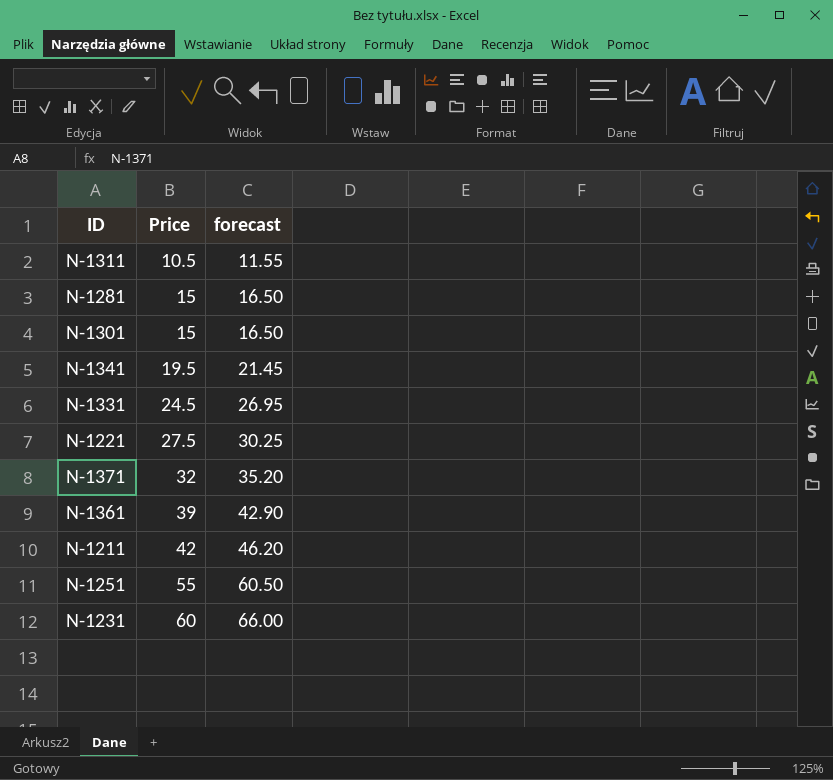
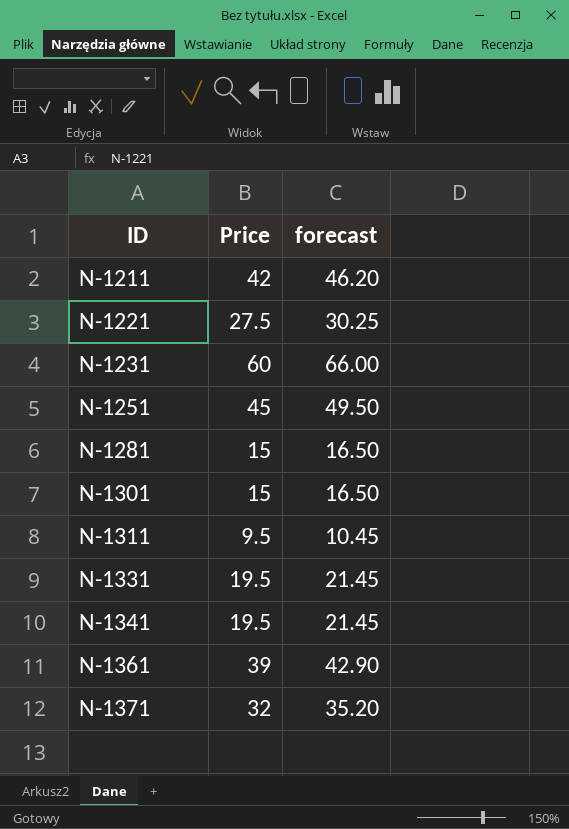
row order: Price ascending -> ID ascending
N-1251 | Price: 55 -> 45
N-1251 | forecast: 60.50 -> 49.50
N-1311 | Price: 10.5 -> 9.5
N-1311 | forecast: 11.55 -> 10.45
N-1331 | Price: 24.5 -> 19.5
N-1331 | forecast: 26.95 -> 21.45

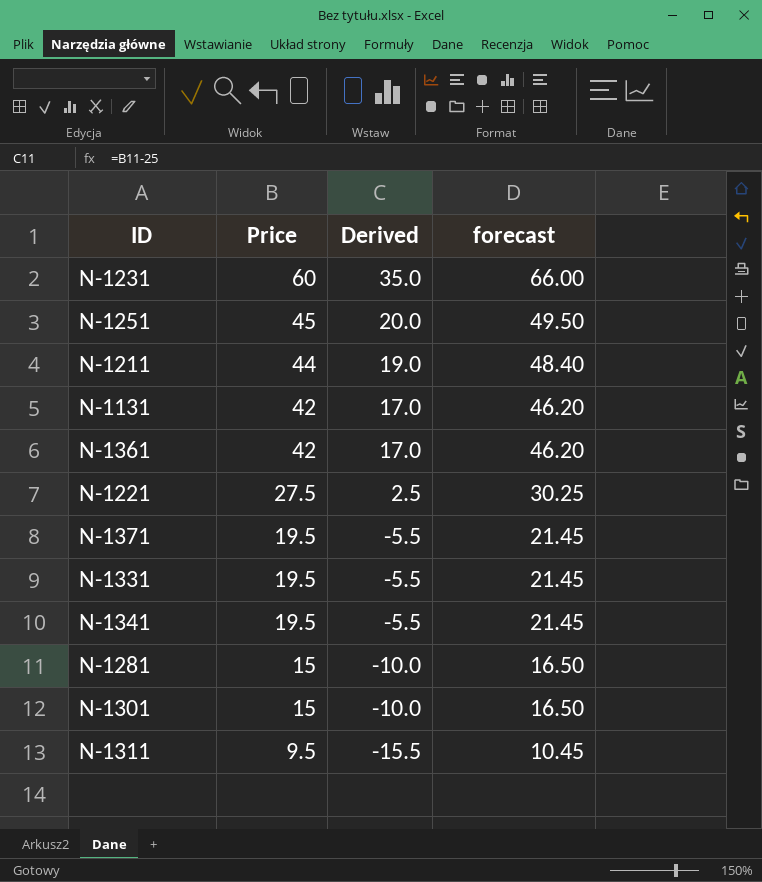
row order: ID ascending -> Price descending
column Derived | formula: none -> [Price] - 25
N-1211 | Price: 42 -> 44
N-1211 | forecast: 46.20 -> 48.40
row N-1131: none -> 42 | 17.0 | 46.20
N-1361 | Price: 39 -> 42
N-1361 | forecast: 42.90 -> 46.20
N-1371 | Price: 32 -> 19.5
N-1371 | forecast: 35.20 -> 21.45

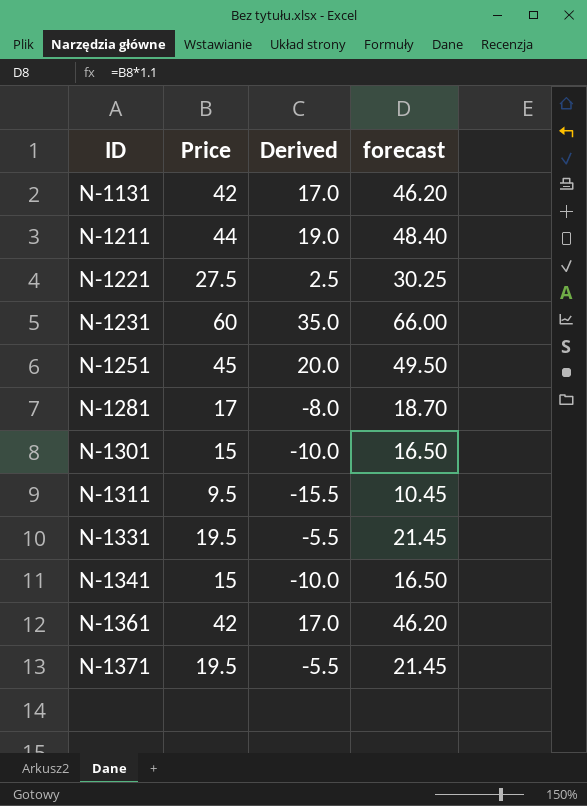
row order: Price descending -> ID ascending
N-1281 | Price: 15 -> 17
N-1281 | Derived: -10.0 -> -8.0
N-1281 | forecast: 16.50 -> 18.70
N-1341 | Price: 19.5 -> 15
N-1341 | Derived: -5.5 -> -10.0
N-1341 | forecast: 21.45 -> 16.50

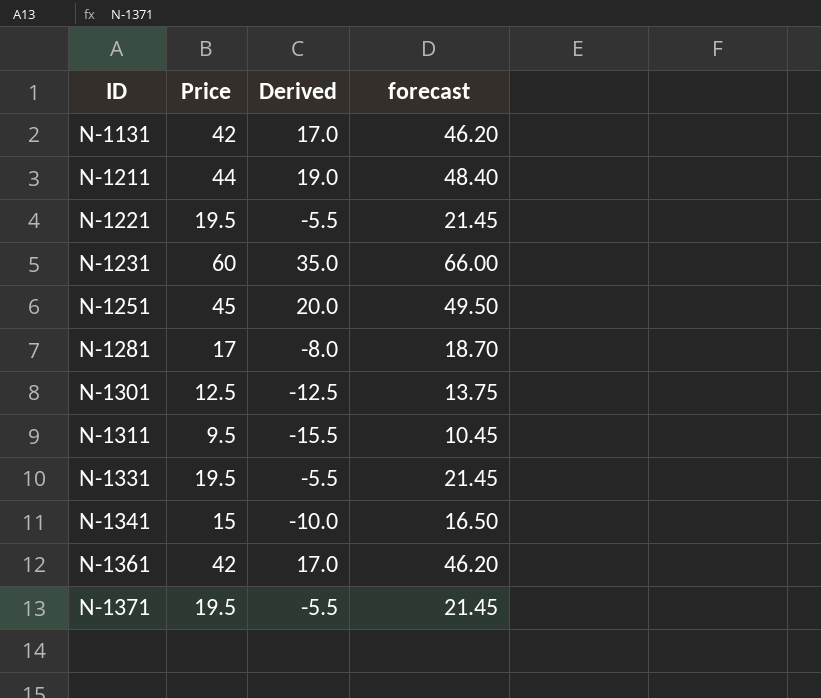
N-1221 | Price: 27.5 -> 19.5
N-1221 | Derived: 2.5 -> -5.5
N-1221 | forecast: 30.25 -> 21.45
N-1301 | Price: 15 -> 12.5
N-1301 | Derived: -10.0 -> -12.5
N-1301 | forecast: 16.50 -> 13.75

